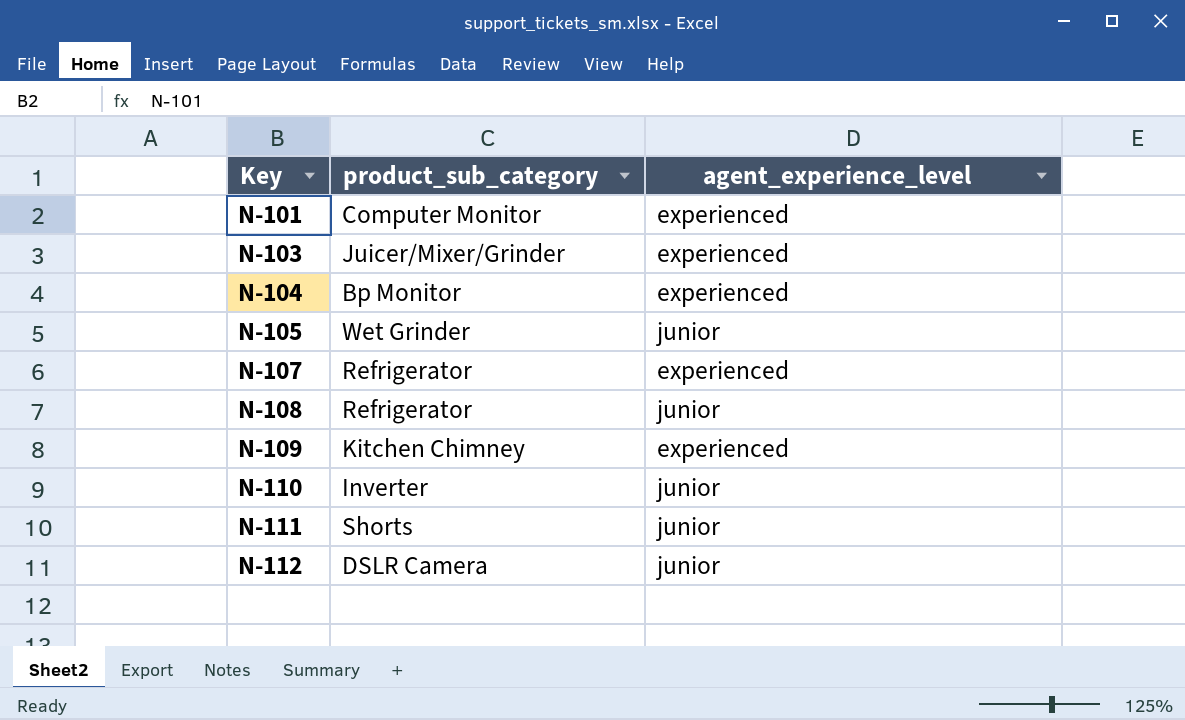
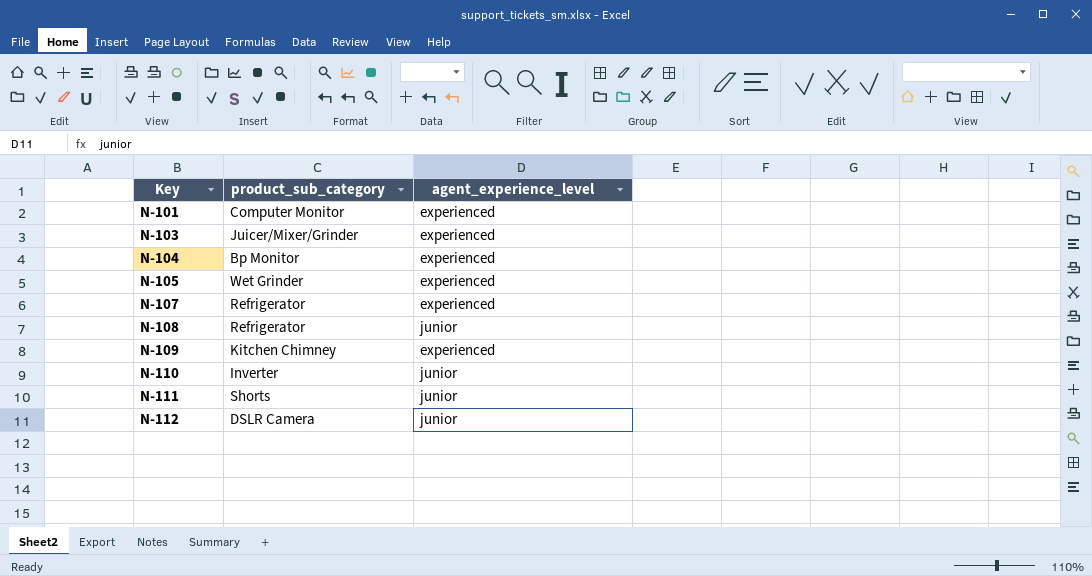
N-105 | agent_experience_level: junior -> experienced

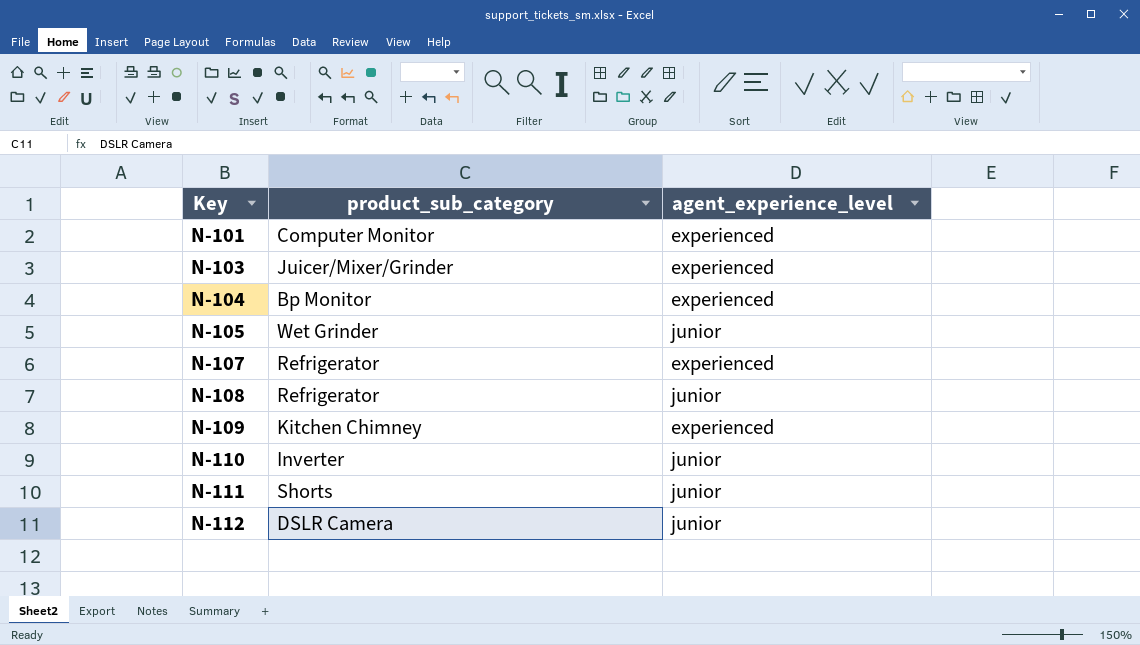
N-105 | agent_experience_level: experienced -> junior

